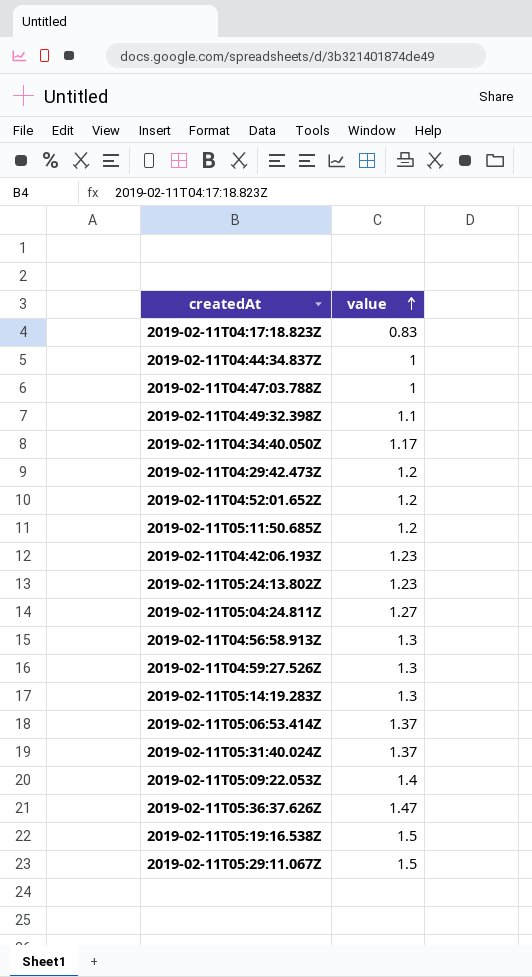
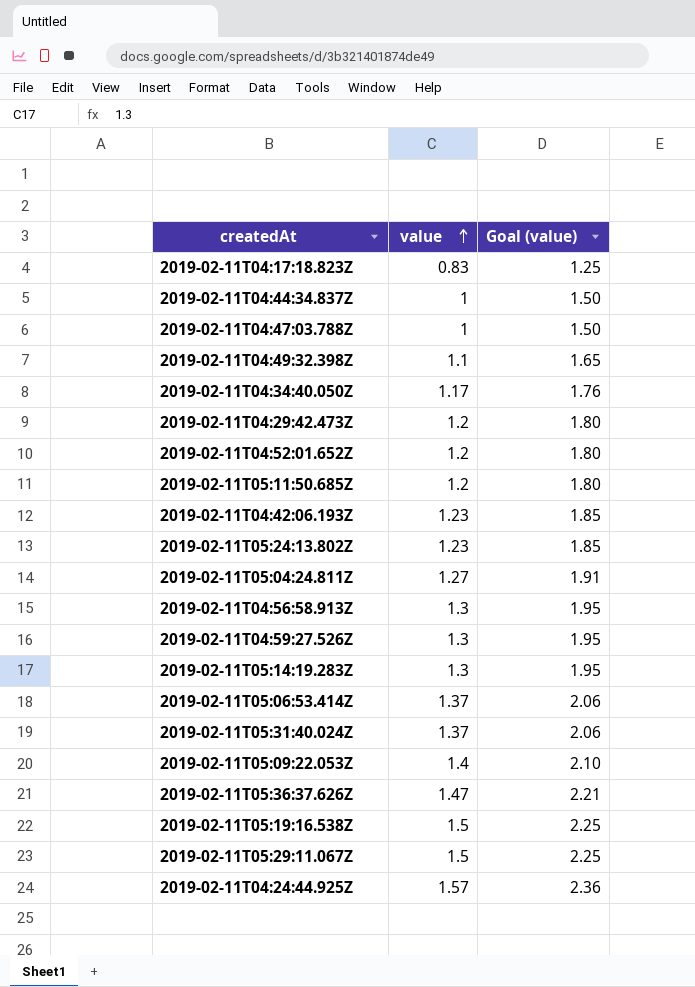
column Goal (value) | formula: none -> [value] * 1.5
row 2019-02-11T04:24:44.925Z: none -> 1.57 | 2.36

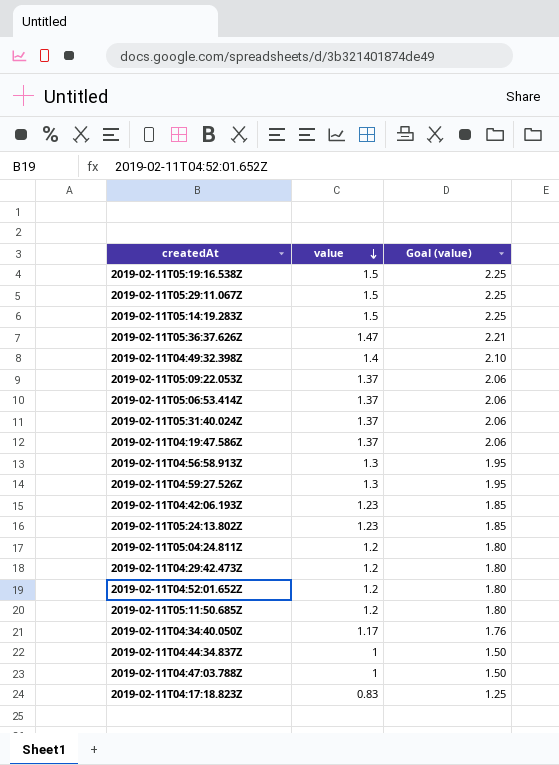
row order: value ascending -> value descending
row 2019-02-11T04:24:44.925Z: 1.57 | 2.36 -> none
2019-02-11T05:14:19.283Z | value: 1.3 -> 1.5
2019-02-11T05:14:19.283Z | Goal (value): 1.95 -> 2.25
2019-02-11T04:49:32.398Z | value: 1.1 -> 1.4
2019-02-11T04:49:32.398Z | Goal (value): 1.65 -> 2.10
2019-02-11T05:09:22.053Z | value: 1.4 -> 1.37
2019-02-11T05:09:22.053Z | Goal (value): 2.10 -> 2.06
row 2019-02-11T04:19:47.586Z: none -> 1.37 | 2.06
2019-02-11T05:04:24.811Z | value: 1.27 -> 1.2
2019-02-11T05:04:24.811Z | Goal (value): 1.91 -> 1.80

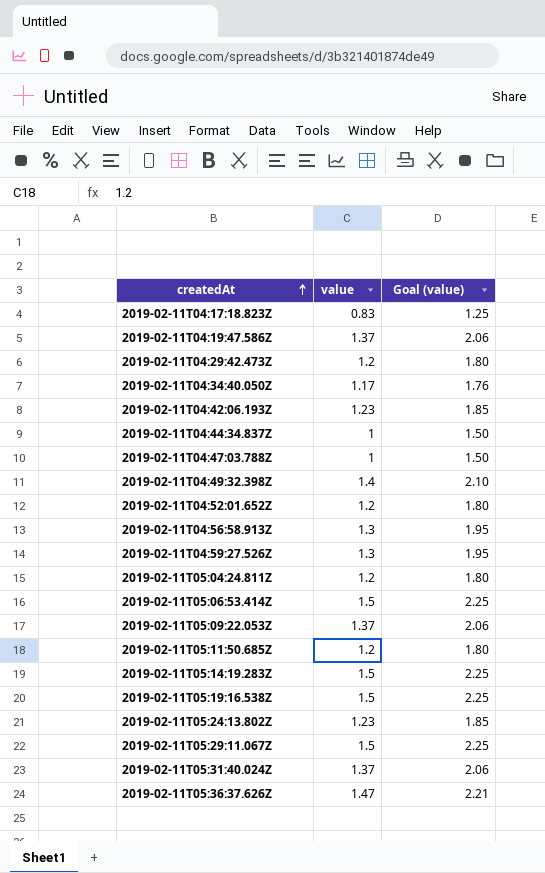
row order: value descending -> createdAt ascending
2019-02-11T05:06:53.414Z | value: 1.37 -> 1.5
2019-02-11T05:06:53.414Z | Goal (value): 2.06 -> 2.25

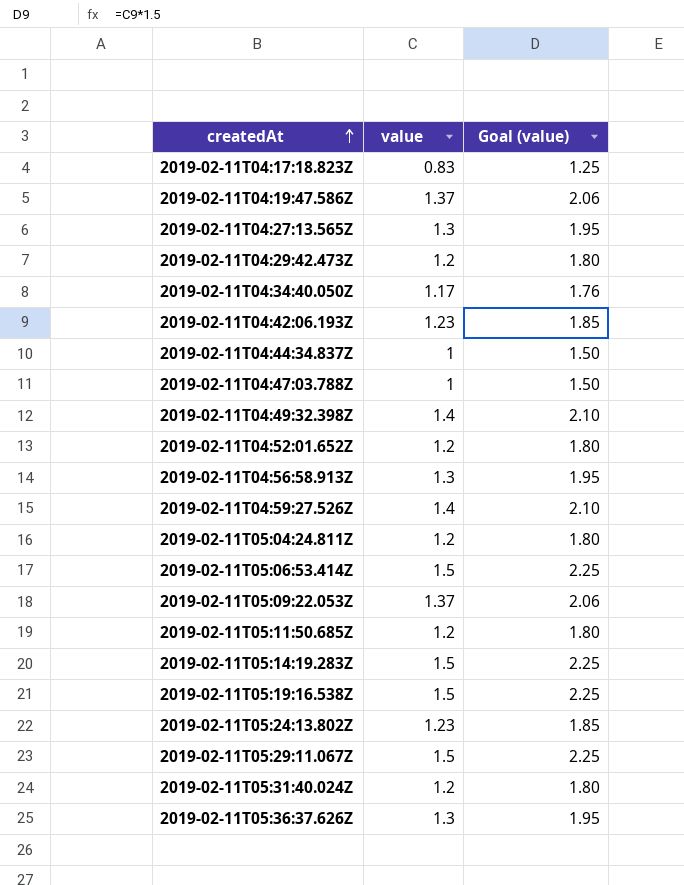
row 2019-02-11T04:27:13.565Z: none -> 1.3 | 1.95
2019-02-11T04:59:27.526Z | value: 1.3 -> 1.4
2019-02-11T04:59:27.526Z | Goal (value): 1.95 -> 2.10
2019-02-11T05:31:40.024Z | value: 1.37 -> 1.2
2019-02-11T05:31:40.024Z | Goal (value): 2.06 -> 1.80
2019-02-11T05:36:37.626Z | value: 1.47 -> 1.3
2019-02-11T05:36:37.626Z | Goal (value): 2.21 -> 1.95

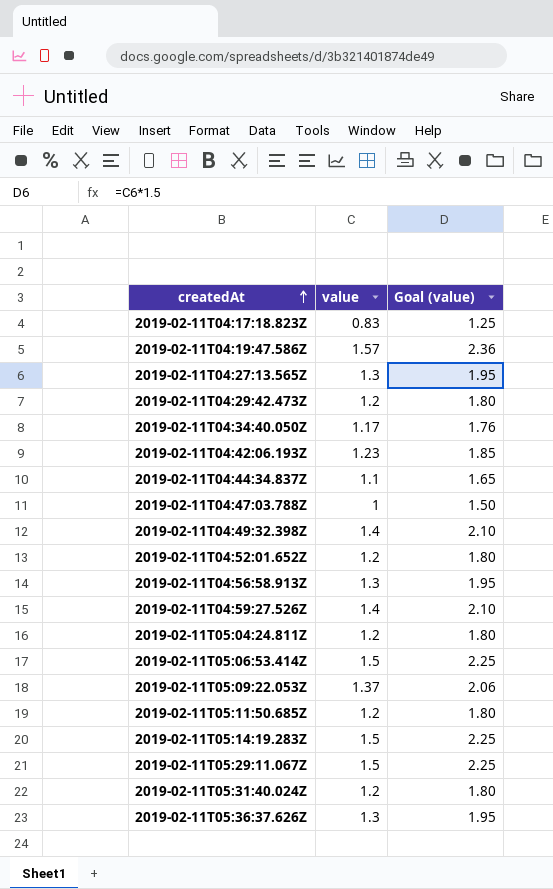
row 2019-02-11T05:19:16.538Z: 1.5 | 2.25 -> none
row 2019-02-11T05:24:13.802Z: 1.23 | 1.85 -> none
2019-02-11T04:19:47.586Z | value: 1.37 -> 1.57
2019-02-11T04:19:47.586Z | Goal (value): 2.06 -> 2.36
2019-02-11T04:44:34.837Z | value: 1 -> 1.1
2019-02-11T04:44:34.837Z | Goal (value): 1.50 -> 1.65

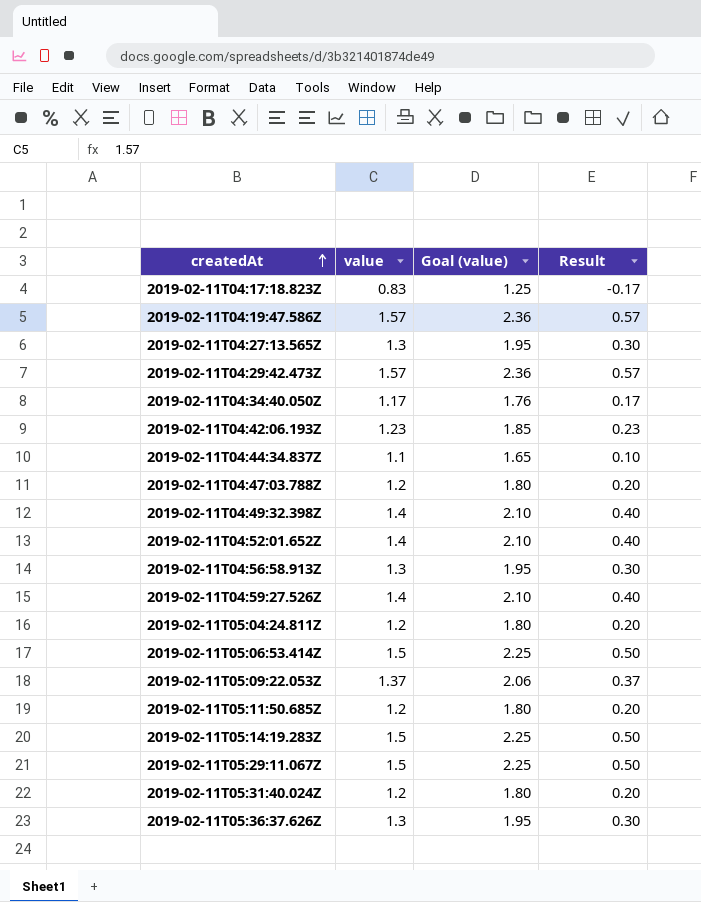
column Result | formula: none -> [value] - 1
2019-02-11T04:29:42.473Z | value: 1.2 -> 1.57
2019-02-11T04:29:42.473Z | Goal (value): 1.80 -> 2.36
2019-02-11T04:47:03.788Z | value: 1 -> 1.2
2019-02-11T04:47:03.788Z | Goal (value): 1.50 -> 1.80
2019-02-11T04:52:01.652Z | value: 1.2 -> 1.4
2019-02-11T04:52:01.652Z | Goal (value): 1.80 -> 2.10

